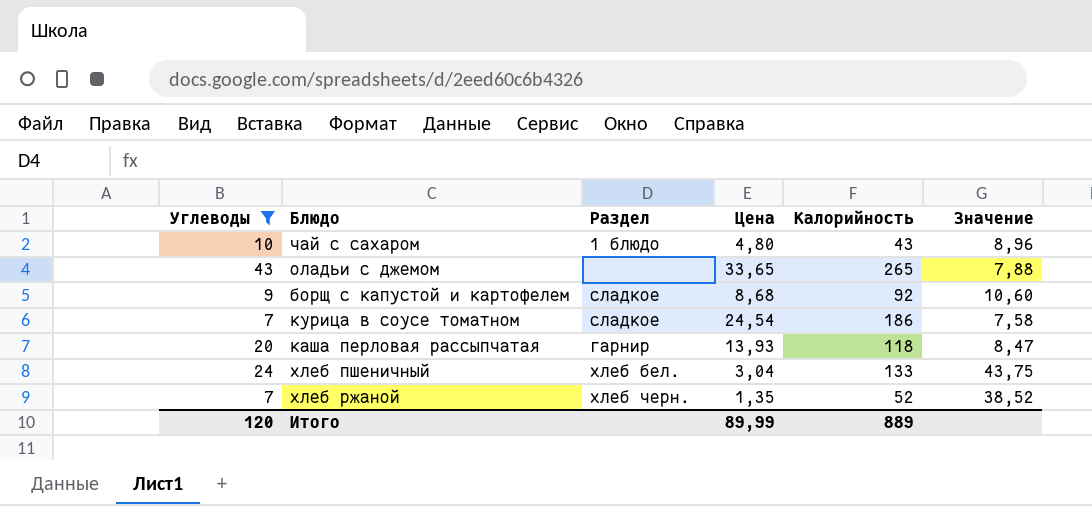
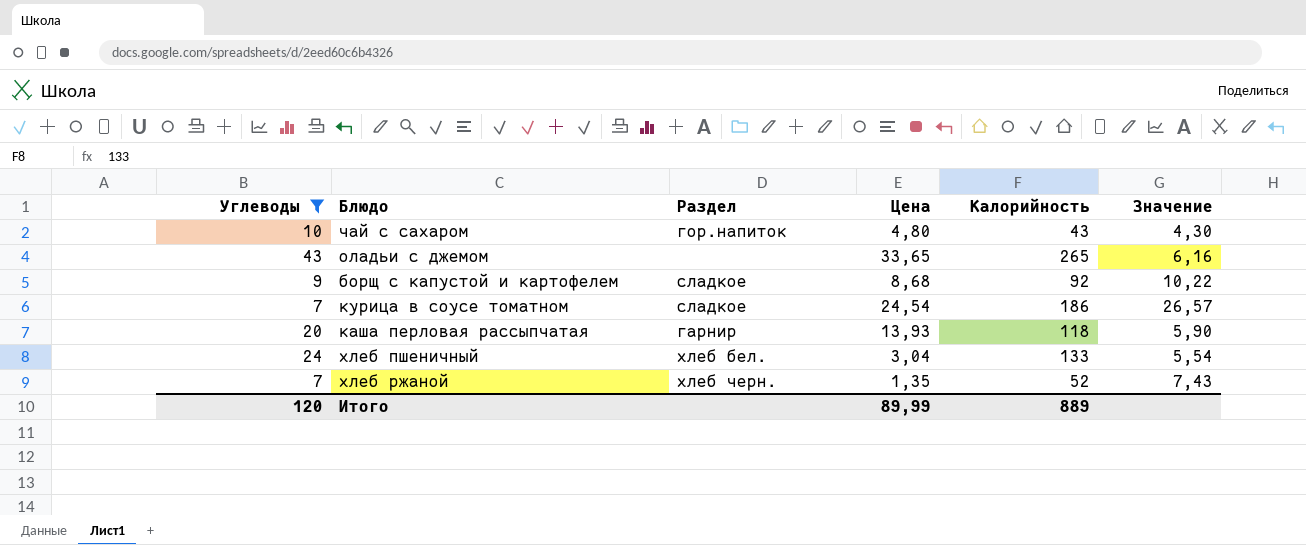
column Значение | formula: [Калорийность] / [Цена] -> [Калорийность] / [Углеводы]
чай с сахаром | Раздел: 1 блюдо -> гор.напиток

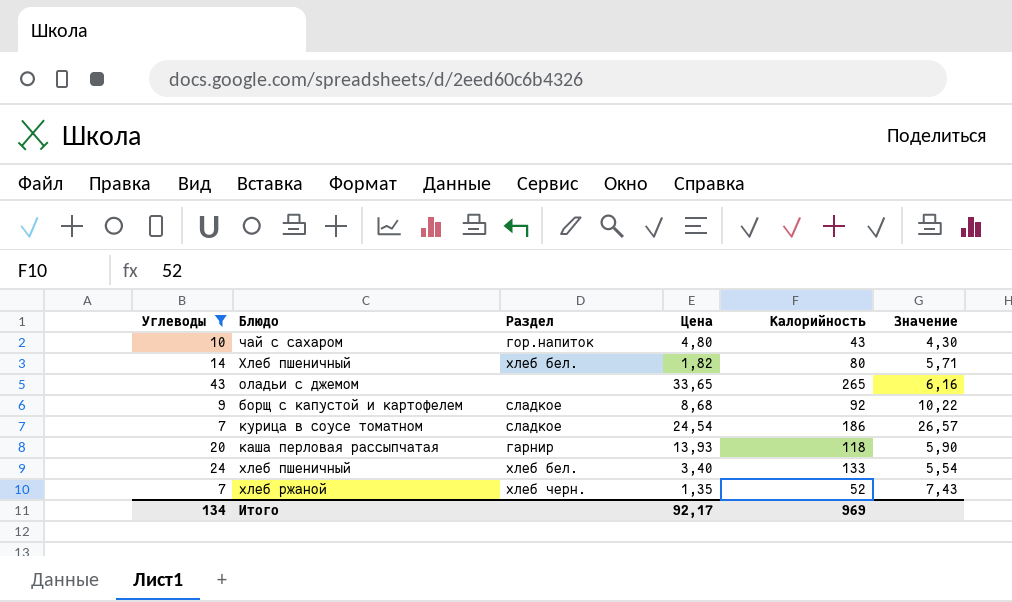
row Хлеб пшеничный: none -> 14 | хлеб бел. | 1,82 | 80 | 5,71
хлеб пшеничный | Цена: 3,04 -> 3,40
Итого | Углеводы: 120 -> 134
Итого | Цена: 89,99 -> 92,17
Итого | Калорийность: 889 -> 969

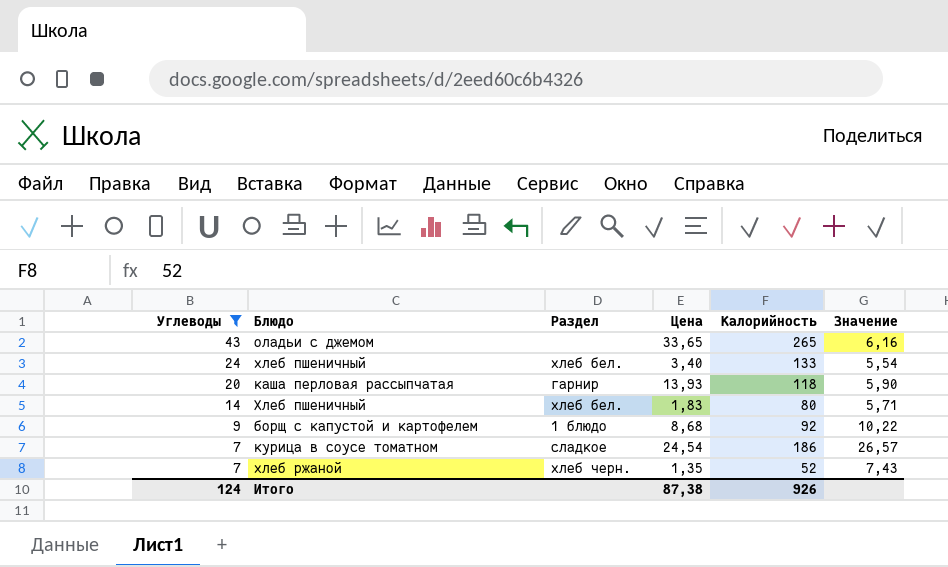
row order: none -> Углеводы descending
row чай с сахаром: 10 | гор.напиток | 4,80 | 43 | 4,30 -> none
Хлеб пшеничный | Цена: 1,82 -> 1,83
борщ с капустой и картофелем | Раздел: сладкое -> 1 блюдо
Итого | Углеводы: 134 -> 124
Итого | Цена: 92,17 -> 87,38
Итого | Калорийность: 969 -> 926

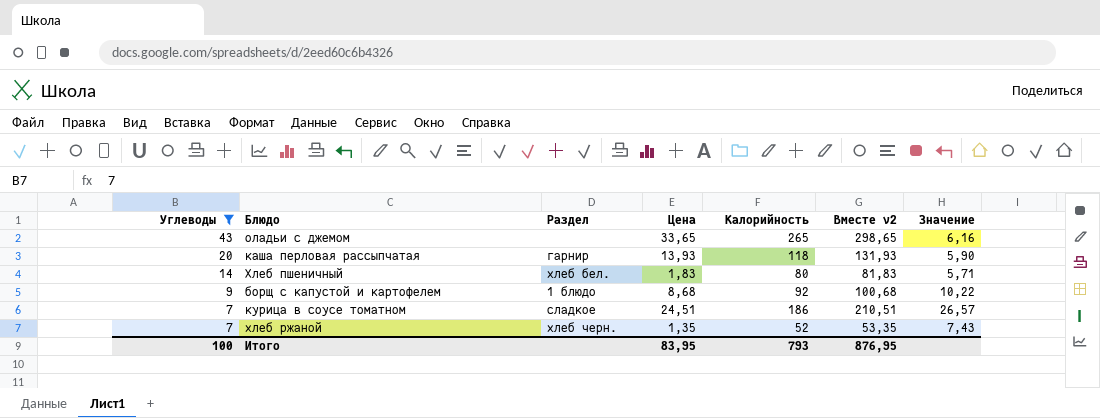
column Вместе v2 | formula: none -> [Цена] + [Калорийность]
row хлеб пшеничный: 24 | хлеб бел. | 3,40 | 133 | 5,54 -> none
курица в соусе томатном | Цена: 24,54 -> 24,51
Итого | Углеводы: 124 -> 100
Итого | Цена: 87,38 -> 83,95
Итого | Калорийность: 926 -> 793

